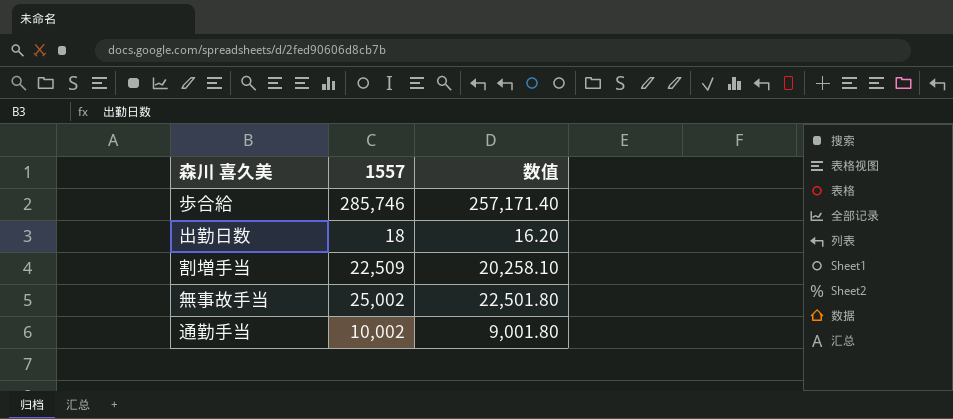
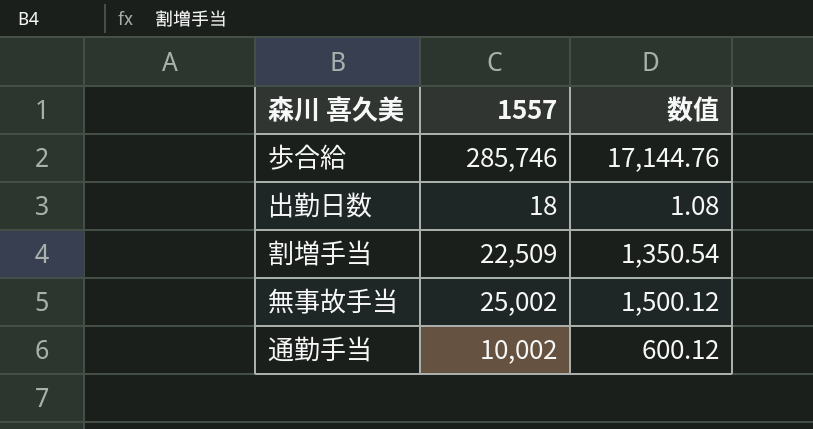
column 数值 | formula: [1557] * 0.9 -> [1557] * 0.06

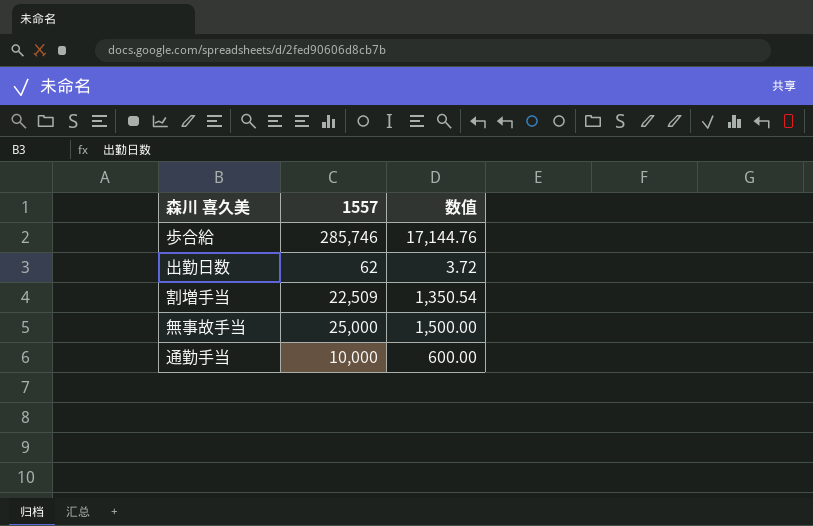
出勤日数 | 1557: 18 -> 62
出勤日数 | 数值: 1.08 -> 3.72
無事故手当 | 1557: 25,002 -> 25,000
無事故手当 | 数值: 1,500.12 -> 1,500.00
通勤手当 | 1557: 10,002 -> 10,000
通勤手当 | 数值: 600.12 -> 600.00

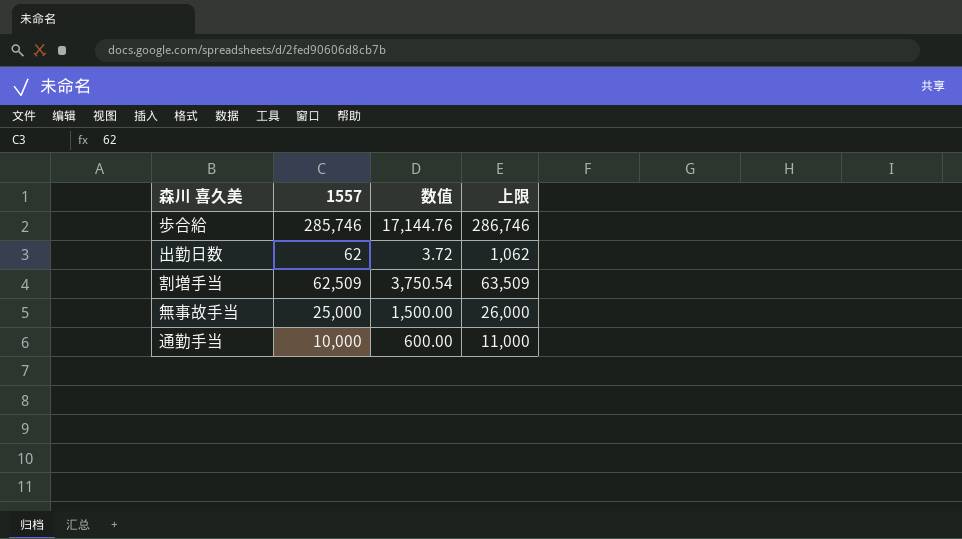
column 上限 | formula: none -> [1557] + 1000
割増手当 | 1557: 22,509 -> 62,509
割増手当 | 数值: 1,350.54 -> 3,750.54

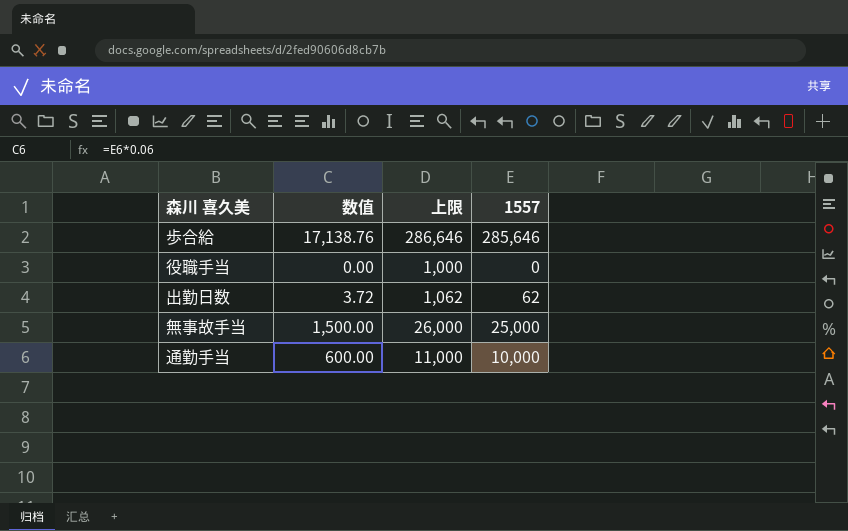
column 1557 | position: 2 -> 4
row 割増手当: 62,509 | 3,750.54 | 63,509 -> none
歩合給 | 数值: 17,144.76 -> 17,138.76
歩合給 | 上限: 286,746 -> 286,646
歩合給 | 1557: 285,746 -> 285,646
row 役職手当: none -> 0.00 | 1,000 | 0

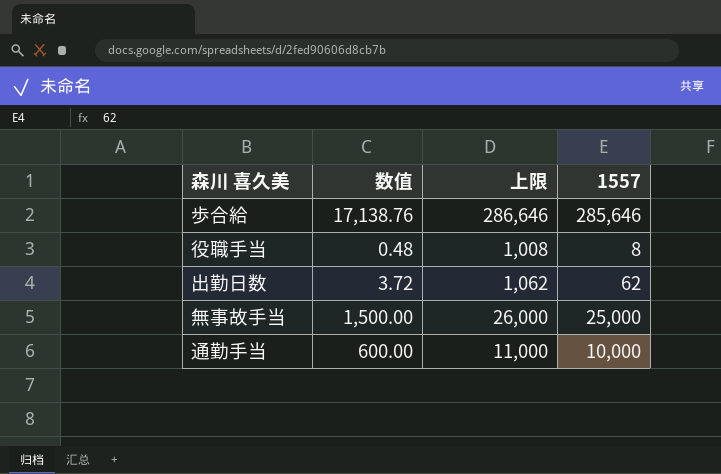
役職手当 | 数值: 0.00 -> 0.48
役職手当 | 上限: 1,000 -> 1,008
役職手当 | 1557: 0 -> 8

